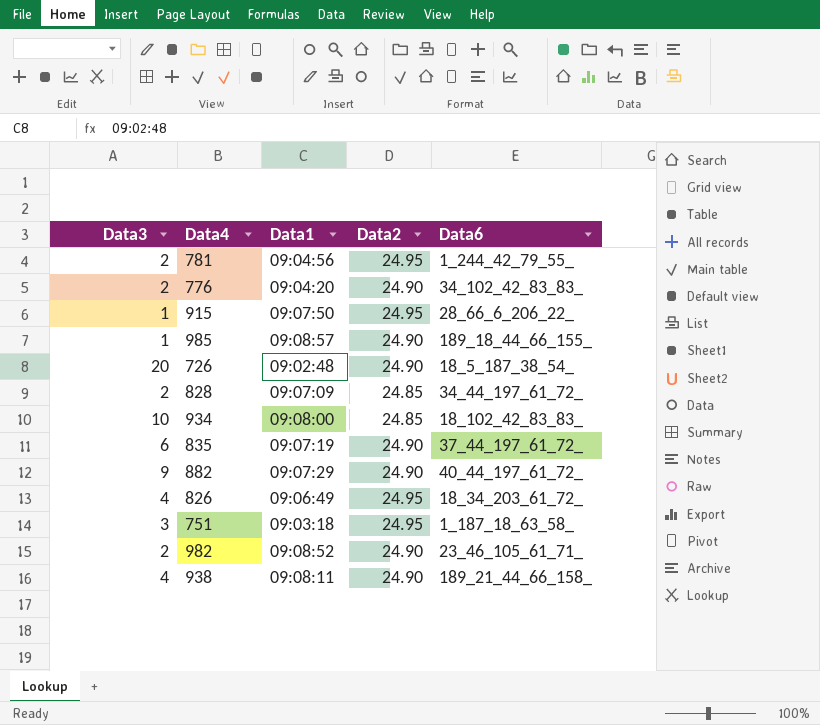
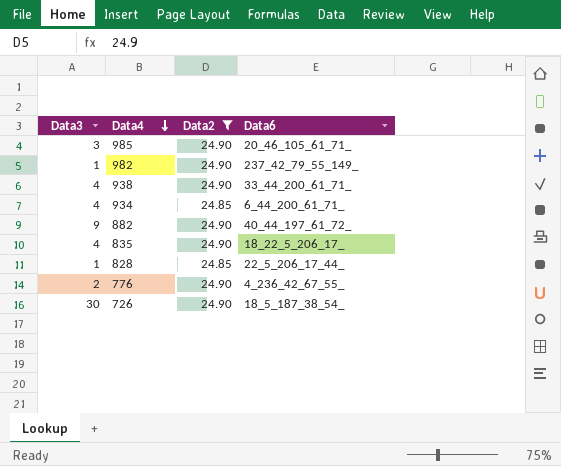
filter: none -> Data2 != 24.95
row order: none -> Data4 descending
column Data1 | position: 3 -> none
985 | Data3: 1 -> 3
985 | Data6: 189_18_44_66_155_ -> 20_46_105_61_71_
982 | Data3: 2 -> 1
982 | Data6: 23_46_105_61_71_ -> 237_42_79_55_149_
938 | Data6: 189_21_44_66_158_ -> 33_44_200_61_71_
934 | Data3: 10 -> 4
934 | Data6: 18_102_42_83_83_ -> 6_44_200_61_71_
835 | Data3: 6 -> 4
835 | Data6: 37_44_197_61_72_ -> 18_22_5_206_17_
828 | Data3: 2 -> 1
828 | Data6: 34_44_197_61_72_ -> 22_5_206_17_44_
776 | Data6: 34_102_42_83_83_ -> 4_236_42_67_55_
726 | Data3: 20 -> 30

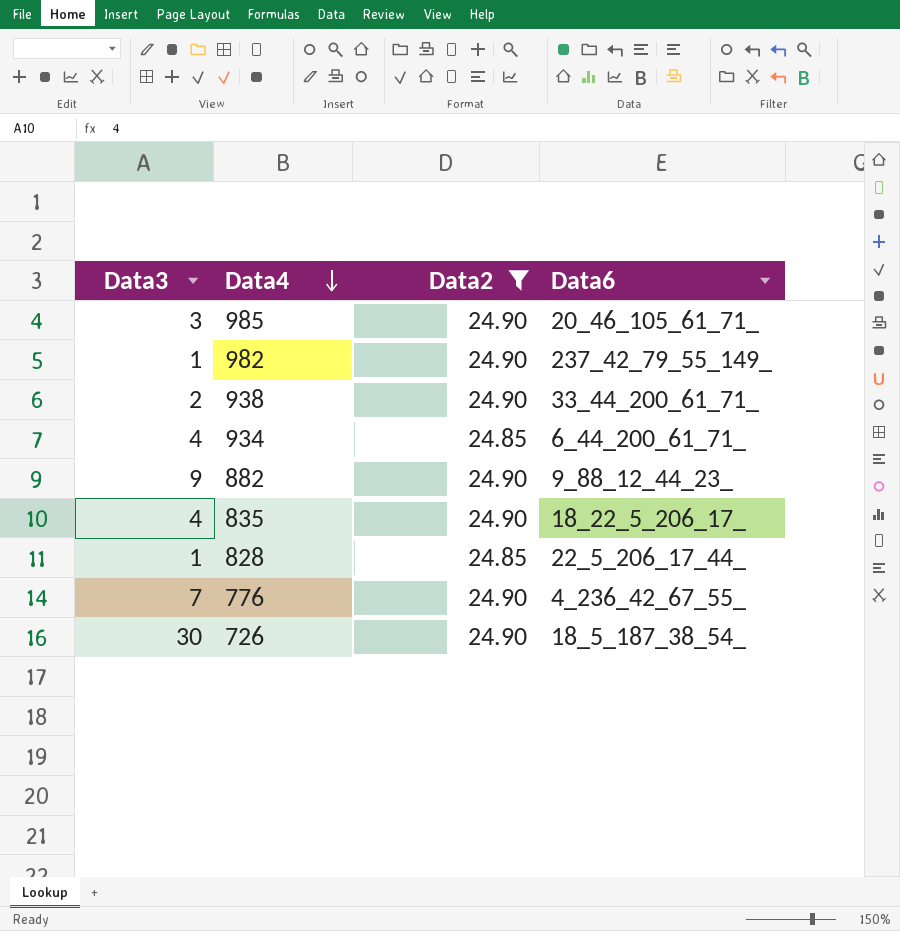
938 | Data3: 4 -> 2
882 | Data6: 40_44_197_61_72_ -> 9_88_12_44_23_
776 | Data3: 2 -> 7

